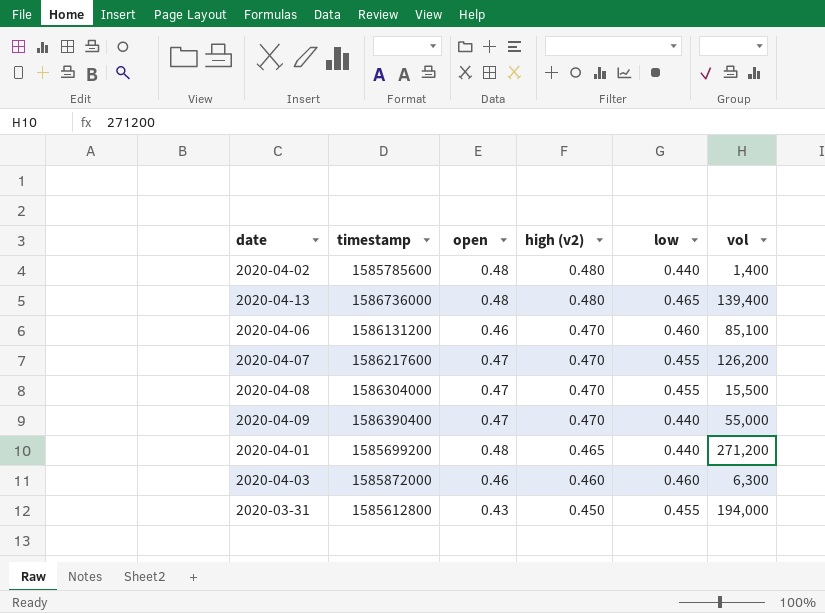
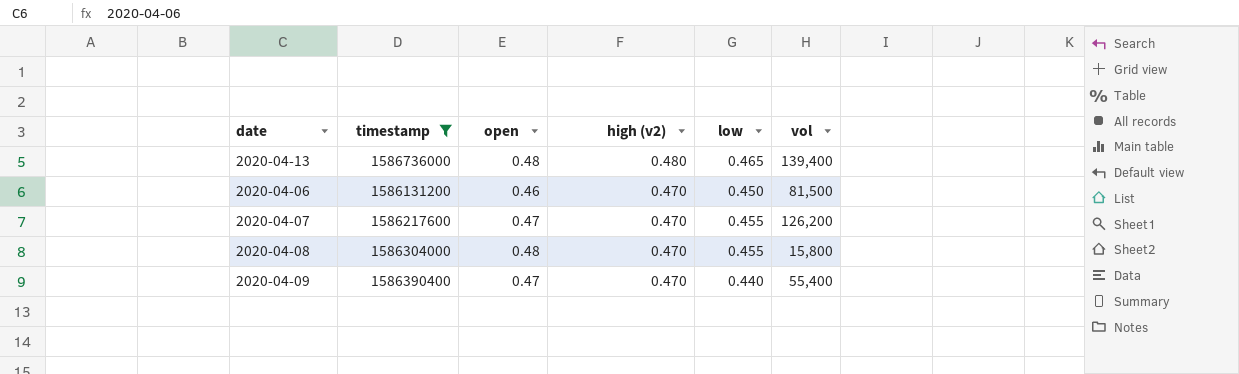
filter: none -> timestamp >= 1586131200
2020-04-06 | low: 0.460 -> 0.450
2020-04-06 | vol: 85,100 -> 81,500
2020-04-08 | open: 0.47 -> 0.48
2020-04-08 | vol: 15,500 -> 15,800
2020-04-09 | vol: 55,000 -> 55,400

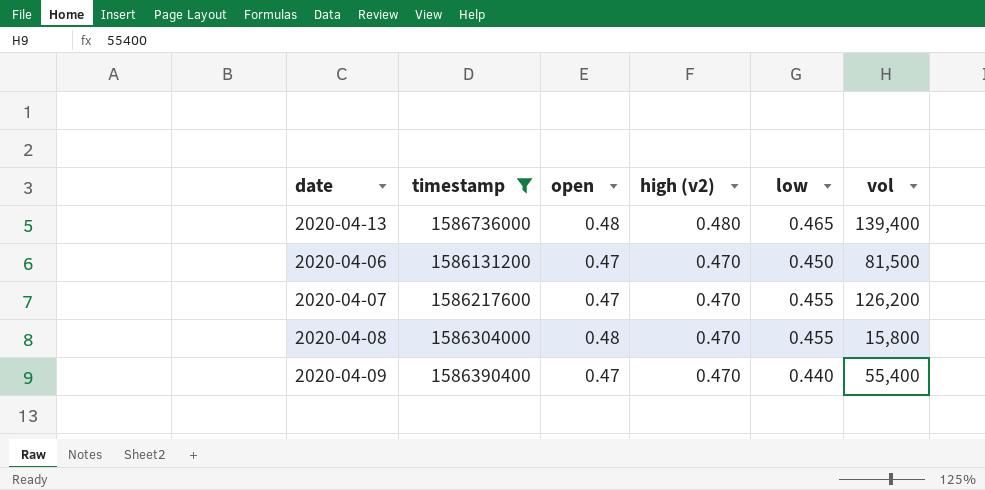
2020-04-06 | open: 0.46 -> 0.47

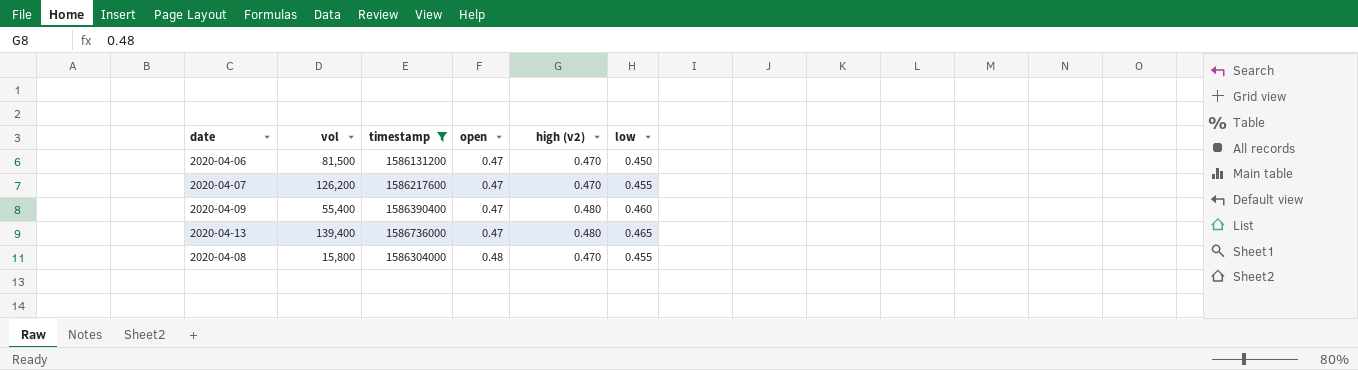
row order: high (v2) descending -> open ascending
column vol | position: 6 -> 2
2020-04-09 | high (v2): 0.470 -> 0.480
2020-04-09 | low: 0.440 -> 0.460
2020-04-13 | open: 0.48 -> 0.47

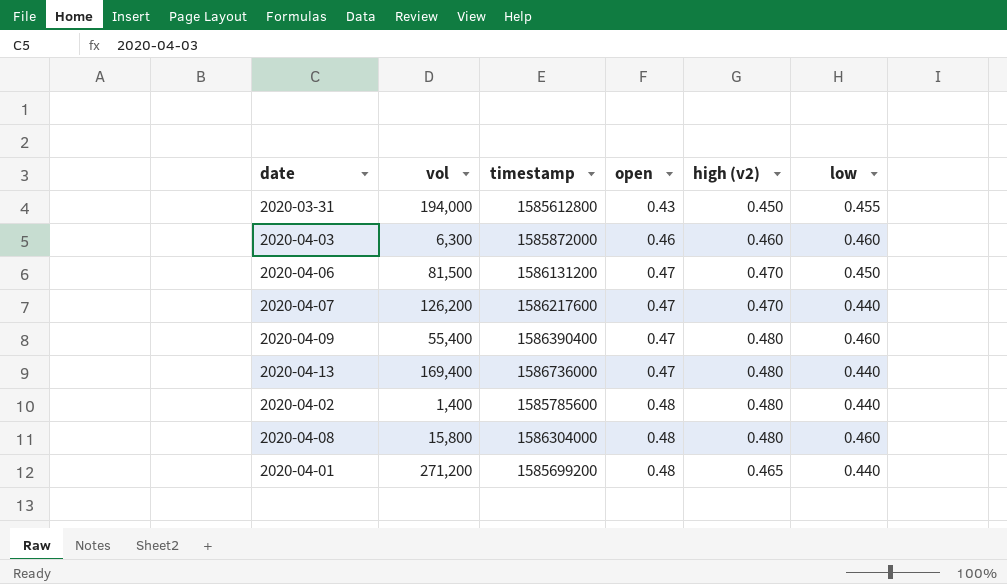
filter: timestamp >= 1586131200 -> none
2020-04-07 | low: 0.455 -> 0.440
2020-04-13 | vol: 139,400 -> 169,400
2020-04-13 | low: 0.465 -> 0.440
2020-04-08 | high (v2): 0.470 -> 0.480
2020-04-08 | low: 0.455 -> 0.460

